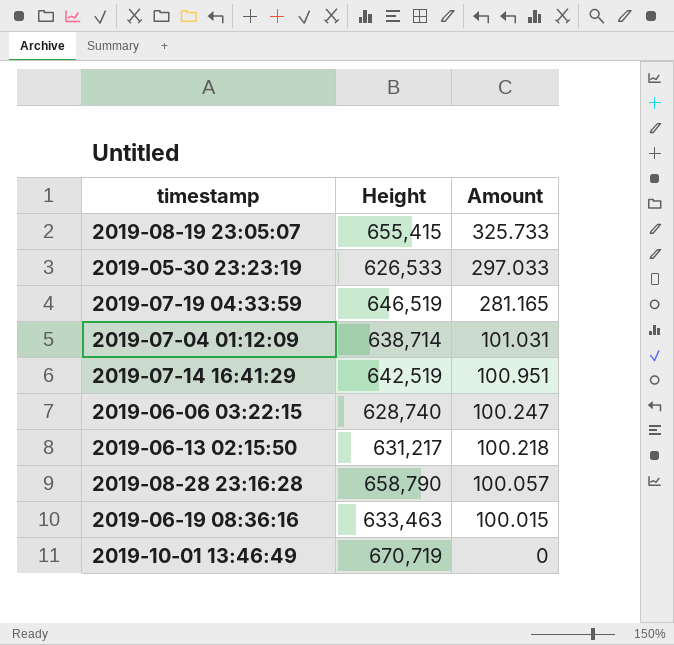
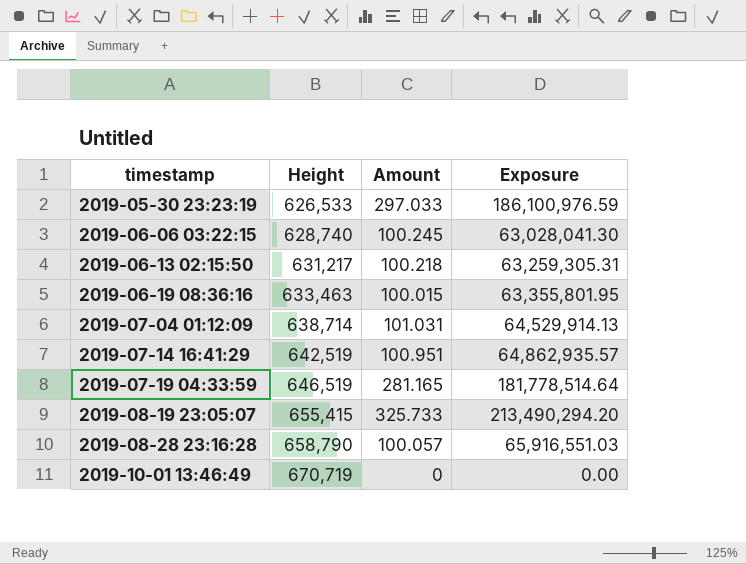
row order: Amount descending -> timestamp ascending
column Exposure | formula: none -> [Height] * [Amount]
2019-06-06 03:22:15 | Amount: 100.247 -> 100.245

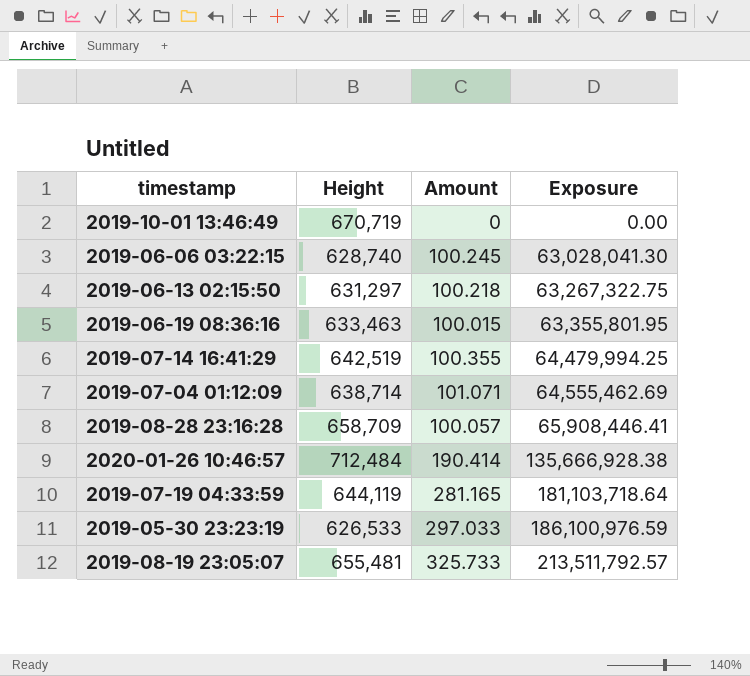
row order: timestamp ascending -> Exposure ascending
2019-06-13 02:15:50 | Height: 631,217 -> 631,297
2019-06-13 02:15:50 | Exposure: 63,259,305.31 -> 63,267,322.75
2019-07-14 16:41:29 | Amount: 100.951 -> 100.355
2019-07-14 16:41:29 | Exposure: 64,862,935.57 -> 64,479,994.25
2019-07-04 01:12:09 | Amount: 101.031 -> 101.071
2019-07-04 01:12:09 | Exposure: 64,529,914.13 -> 64,555,462.69
2019-08-28 23:16:28 | Height: 658,790 -> 658,709
2019-08-28 23:16:28 | Exposure: 65,916,551.03 -> 65,908,446.41
row 2020-01-26 10:46:57: none -> 712,484 | 190.414 | 135,666,928.38
2019-07-19 04:33:59 | Height: 646,519 -> 644,119
2019-07-19 04:33:59 | Exposure: 181,778,514.64 -> 181,103,718.64
2019-08-19 23:05:07 | Height: 655,415 -> 655,481
2019-08-19 23:05:07 | Exposure: 213,490,294.20 -> 213,511,792.57

